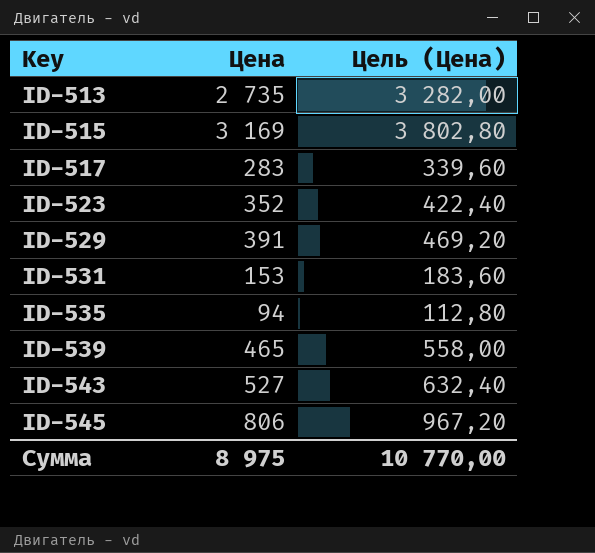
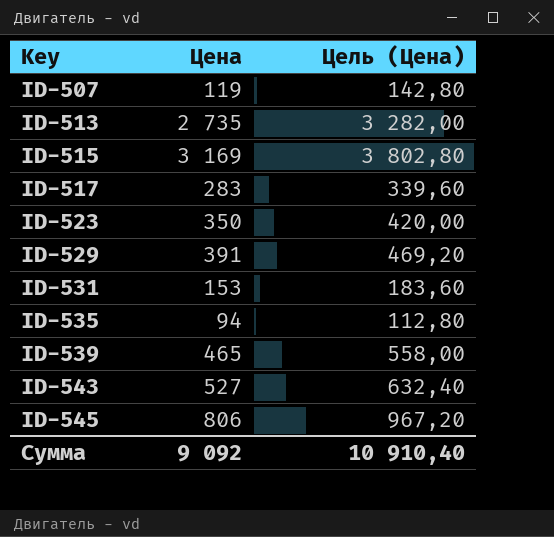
row ID-507: none -> 119 | 142,80
ID-523 | Цена: 352 -> 350
ID-523 | Цель (Цена): 422,40 -> 420,00
Сумма | Цена: 8 975 -> 9 092
Сумма | Цель (Цена): 10 770,00 -> 10 910,40

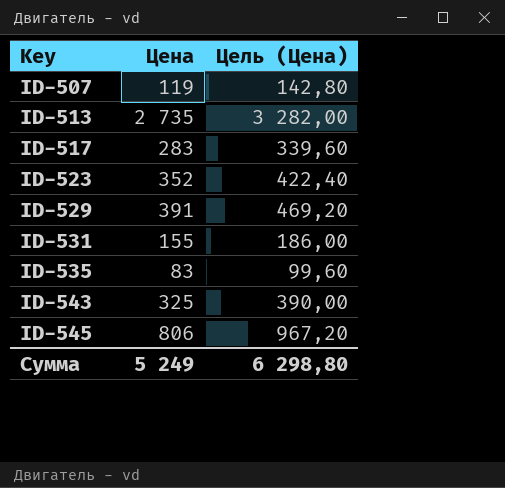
row ID-515: 3 169 | 3 802,80 -> none
row ID-539: 465 | 558,00 -> none
ID-523 | Цена: 350 -> 352
ID-523 | Цель (Цена): 420,00 -> 422,40
ID-531 | Цена: 153 -> 155
ID-531 | Цель (Цена): 183,60 -> 186,00
ID-535 | Цена: 94 -> 83
ID-535 | Цель (Цена): 112,80 -> 99,60
ID-543 | Цена: 527 -> 325
ID-543 | Цель (Цена): 632,40 -> 390,00
Сумма | Цена: 9 092 -> 5 249
Сумма | Цель (Цена): 10 910,40 -> 6 298,80

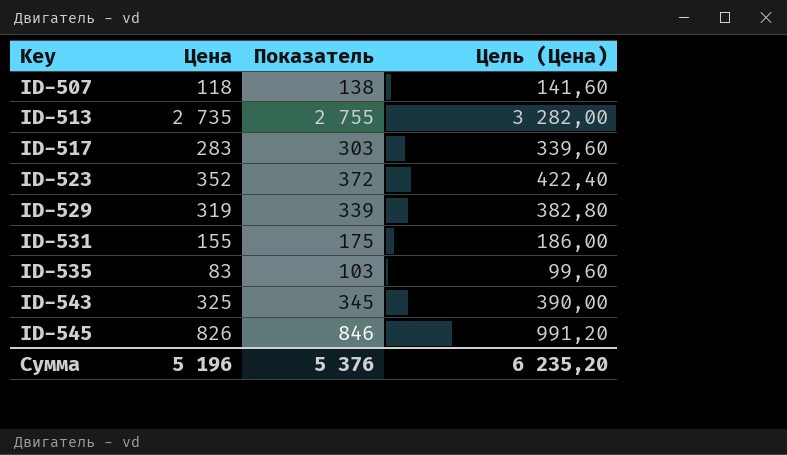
column Показатель | formula: none -> [Цена] + 20
ID-507 | Цена: 119 -> 118
ID-507 | Цель (Цена): 142,80 -> 141,60
ID-529 | Цена: 391 -> 319
ID-529 | Цель (Цена): 469,20 -> 382,80
ID-545 | Цена: 806 -> 826
ID-545 | Цель (Цена): 967,20 -> 991,20
Сумма | Цена: 5 249 -> 5 196
Сумма | Цель (Цена): 6 298,80 -> 6 235,20

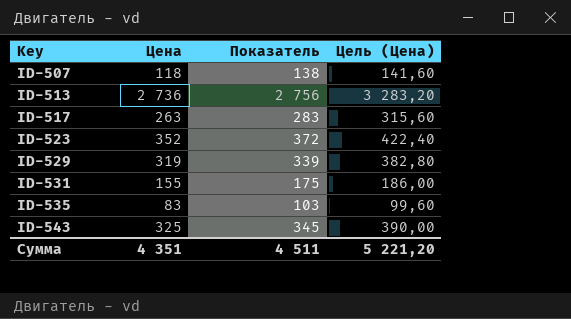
row ID-545: 826 | 846 | 991,20 -> none
ID-513 | Цена: 2 735 -> 2 736
ID-513 | Показатель: 2 755 -> 2 756
ID-513 | Цель (Цена): 3 282,00 -> 3 283,20
ID-517 | Цена: 283 -> 263
ID-517 | Показатель: 303 -> 283
ID-517 | Цель (Цена): 339,60 -> 315,60
Сумма | Цена: 5 196 -> 4 351
Сумма | Показатель: 5 376 -> 4 511
Сумма | Цель (Цена): 6 235,20 -> 5 221,20

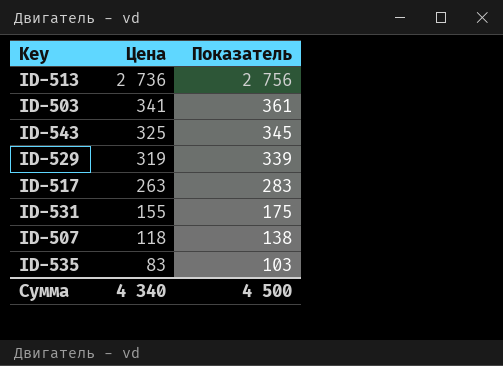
row order: Key ascending -> Цена descending
column Цель (Цена) | formula: [Цена] * 1,2 -> none
row ID-523: 352 | 372 | 422,40 -> none
row ID-503: none -> 341 | 361
Сумма | Цена: 4 351 -> 4 340
Сумма | Показатель: 4 511 -> 4 500

